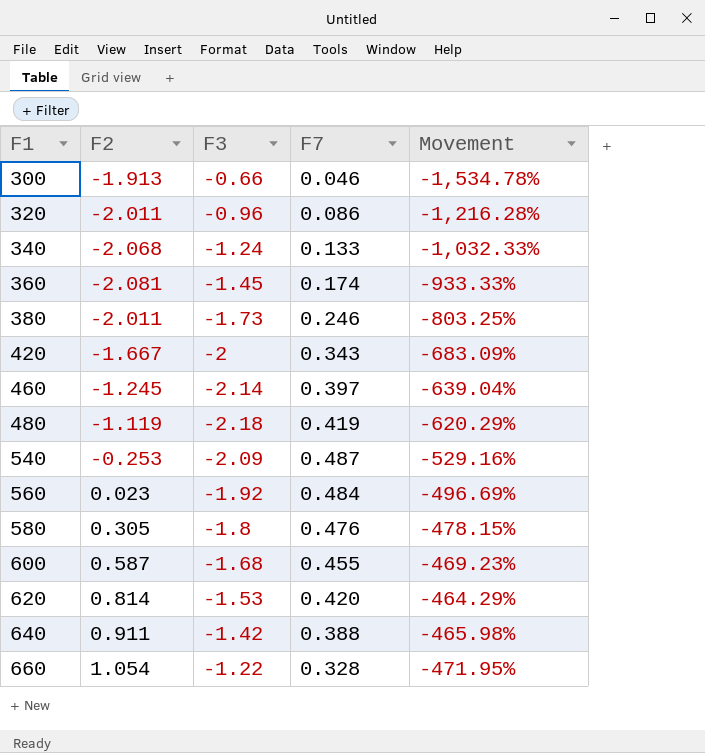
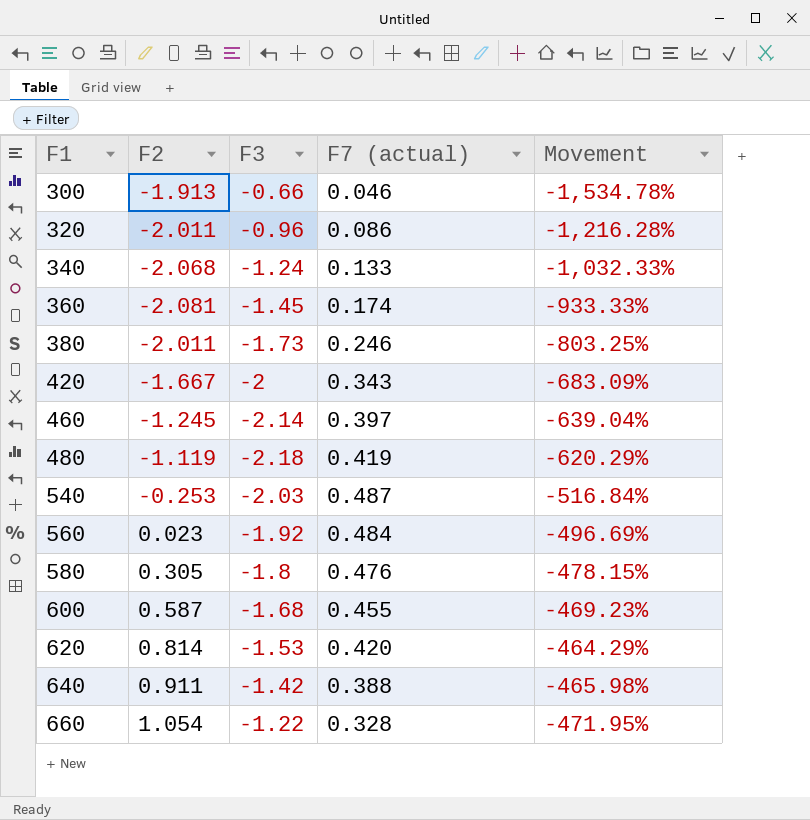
column name: F7 -> F7 (actual)
540 | F3: -2.09 -> -2.03
540 | Movement: -529.16% -> -516.84%

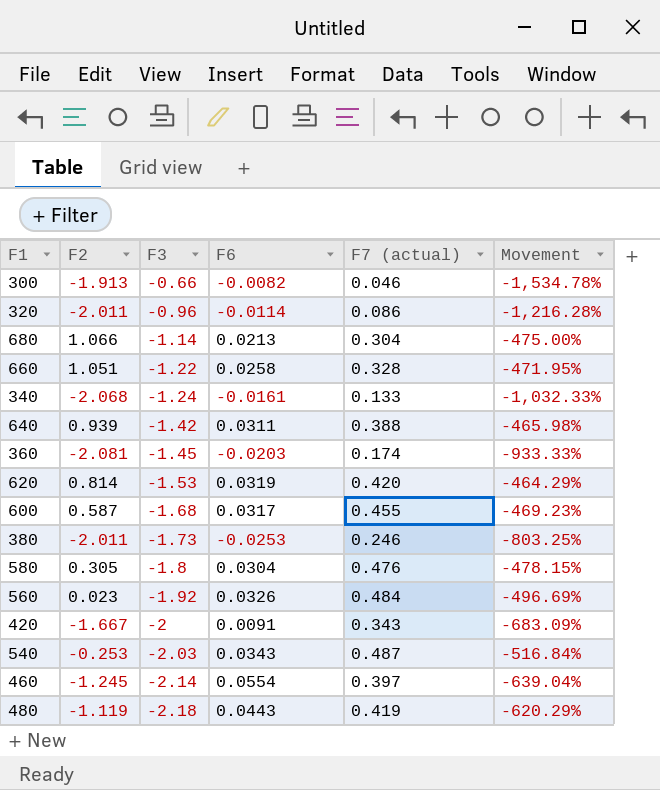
row order: F1 ascending -> F3 descending
column F6 | position: none -> 4
row 680: none -> 1.066 | -1.14 | 0.0213 | 0.304 | -475.00%
660 | F2: 1.054 -> 1.051
640 | F2: 0.911 -> 0.939

